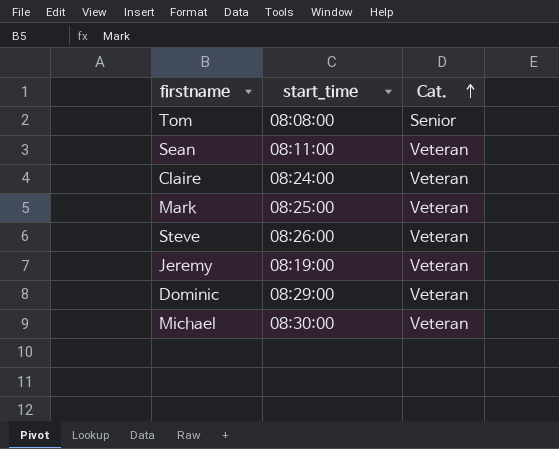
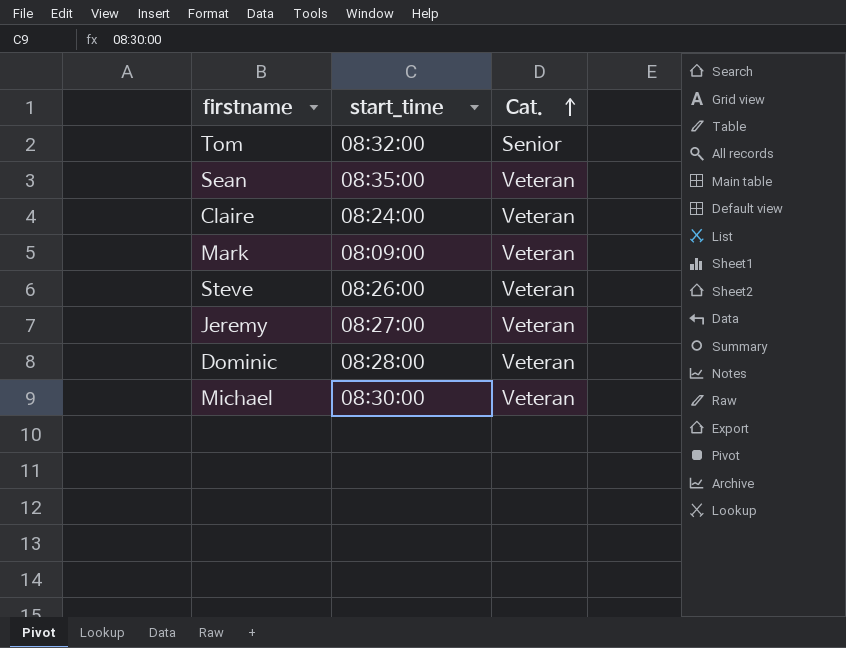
Tom | start_time: 08:08:00 -> 08:32:00
Sean | start_time: 08:11:00 -> 08:35:00
Mark | start_time: 08:25:00 -> 08:09:00
Jeremy | start_time: 08:19:00 -> 08:27:00
Dominic | start_time: 08:29:00 -> 08:28:00

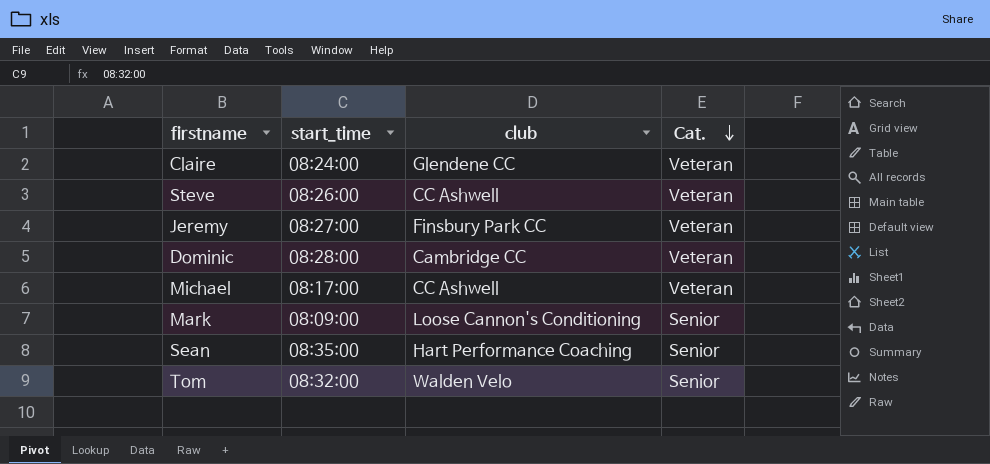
row order: Cat. ascending -> Cat. descending
column club | position: none -> 3
Michael | start_time: 08:30:00 -> 08:17:00
Mark | Cat.: Veteran -> Senior
Sean | Cat.: Veteran -> Senior

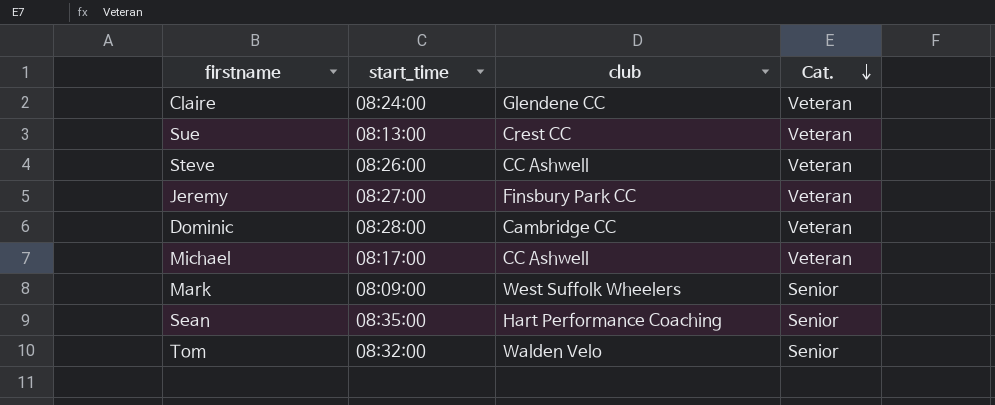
row Sue: none -> 08:13:00 | Crest CC | Veteran
Mark | club: Loose Cannon's Conditioning -> West Suffolk Wheelers

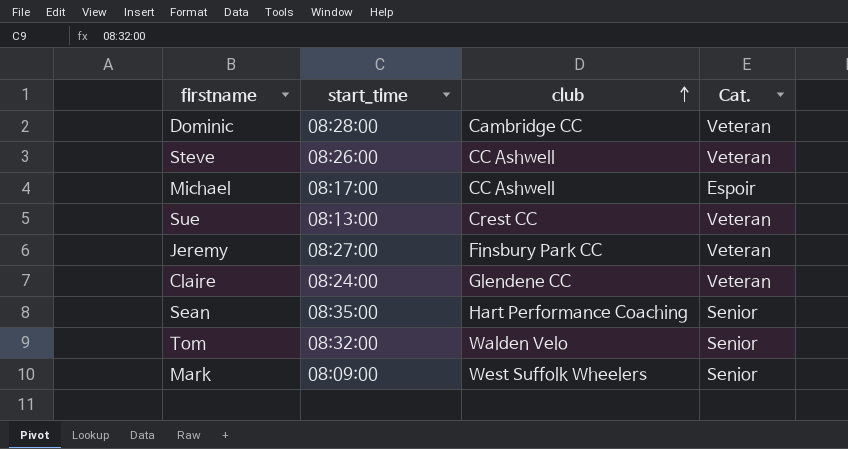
row order: Cat. descending -> club ascending
Michael | Cat.: Veteran -> Espoir

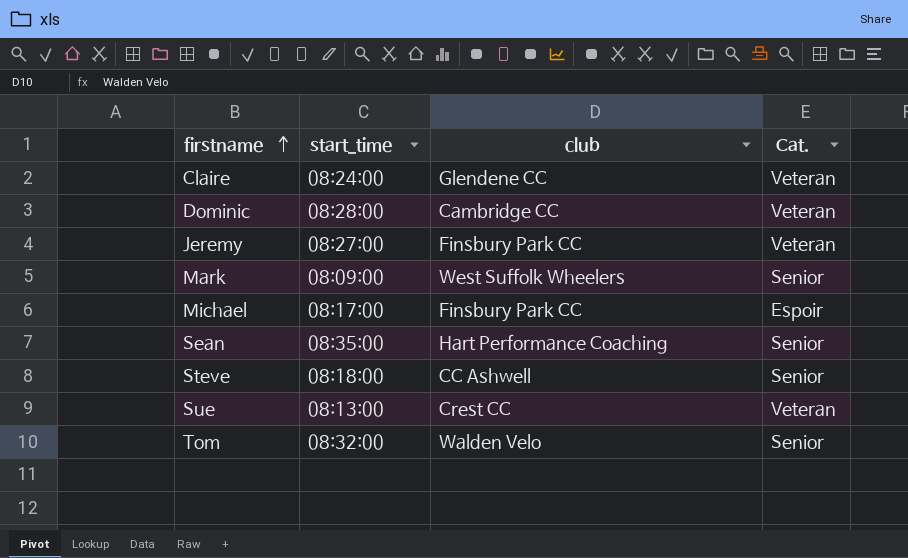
row order: club ascending -> firstname ascending
Michael | club: CC Ashwell -> Finsbury Park CC
Steve | start_time: 08:26:00 -> 08:18:00
Steve | Cat.: Veteran -> Senior

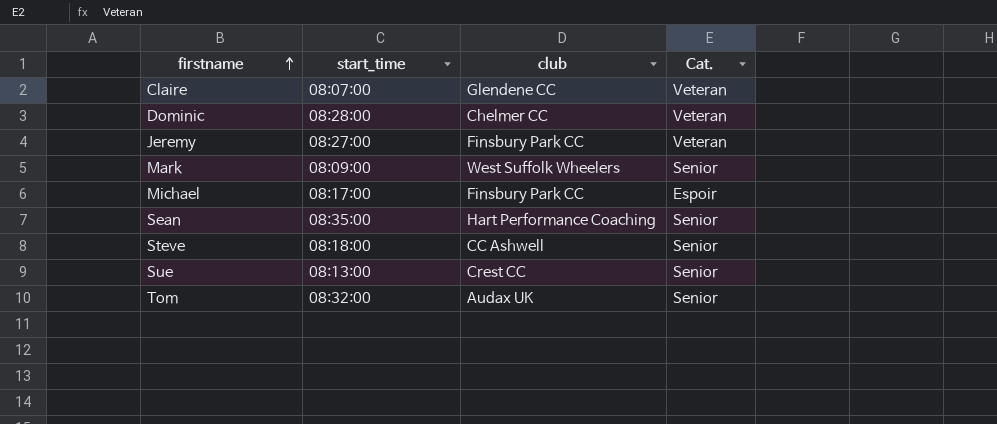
Claire | start_time: 08:24:00 -> 08:07:00
Dominic | club: Cambridge CC -> Chelmer CC
Sue | Cat.: Veteran -> Senior
Tom | club: Walden Velo -> Audax UK

